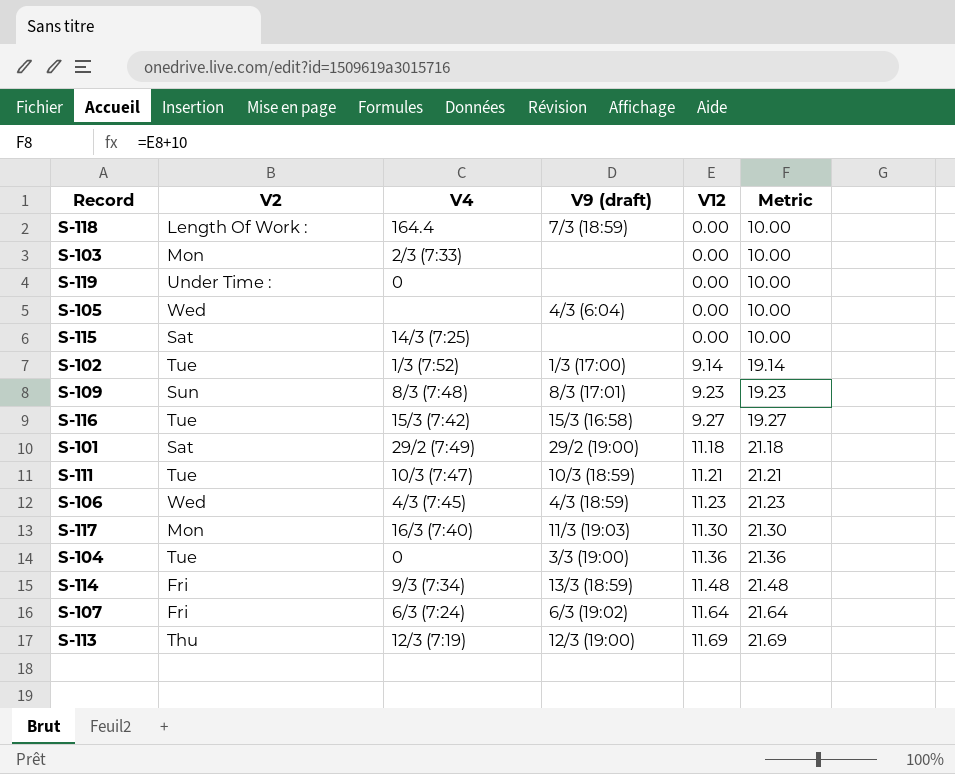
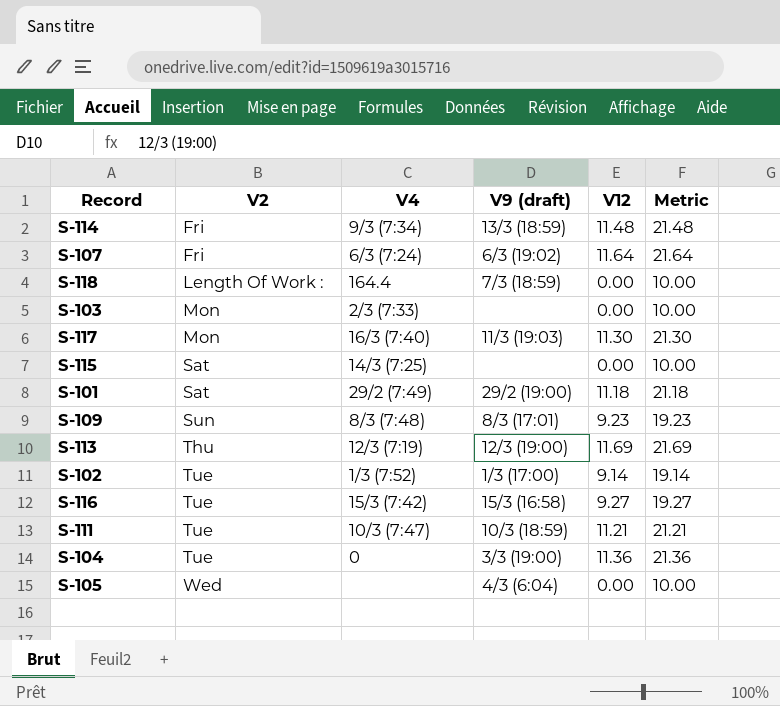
row order: V12 ascending -> V2 ascending
row S-119: Under Time : | 0 | none | 0.00 | 10.00 -> none
row S-106: Wed | 4/3 (7:45) | 4/3 (18:59) | 11.23 | 21.23 -> none

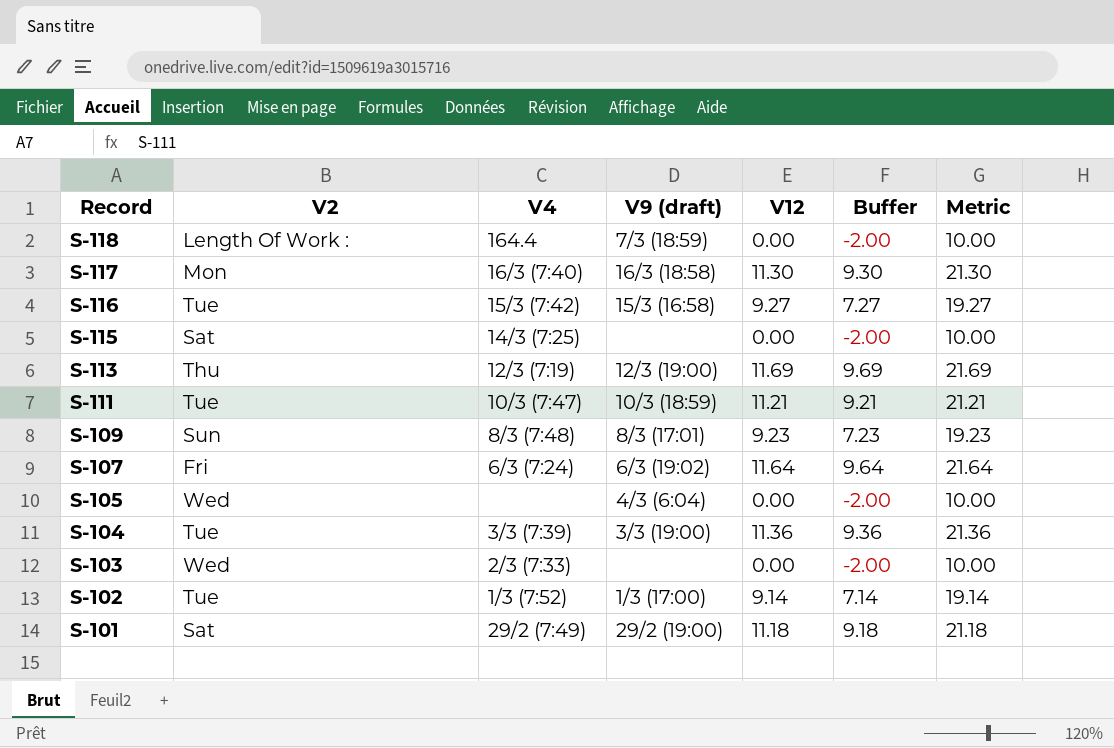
row order: V2 ascending -> Record descending
column Buffer | formula: none -> [V12] - 2
row S-114: Fri | 9/3 (7:34) | 13/3 (18:59) | 11.48 | 21.48 -> none
S-117 | V9 (draft): 11/3 (19:03) -> 16/3 (18:58)
S-104 | V4: 0 -> 3/3 (7:39)
S-103 | V2: Mon -> Wed

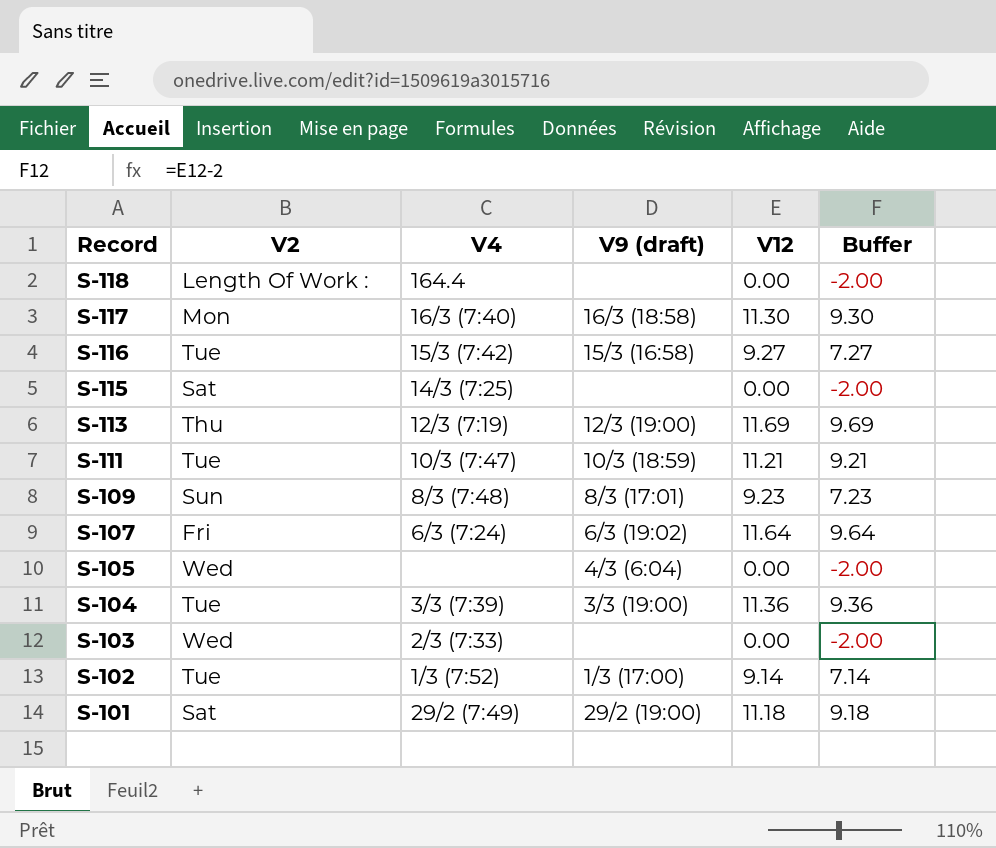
column Metric | formula: [V12] + 10 -> none
S-118 | V9 (draft): 7/3 (18:59) -> none

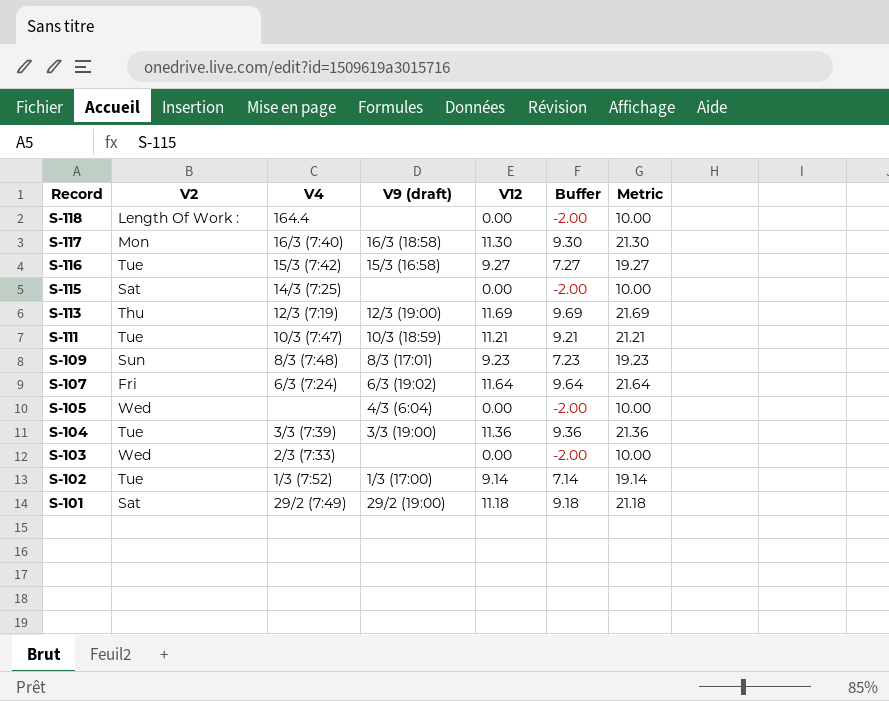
column Metric | formula: none -> [V12] + 10

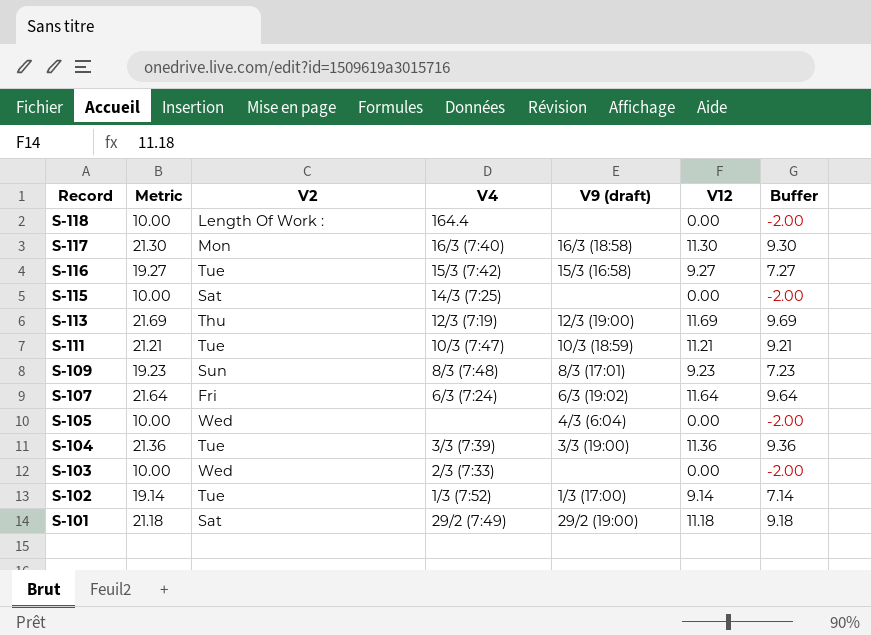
column Metric | position: 7 -> 2

